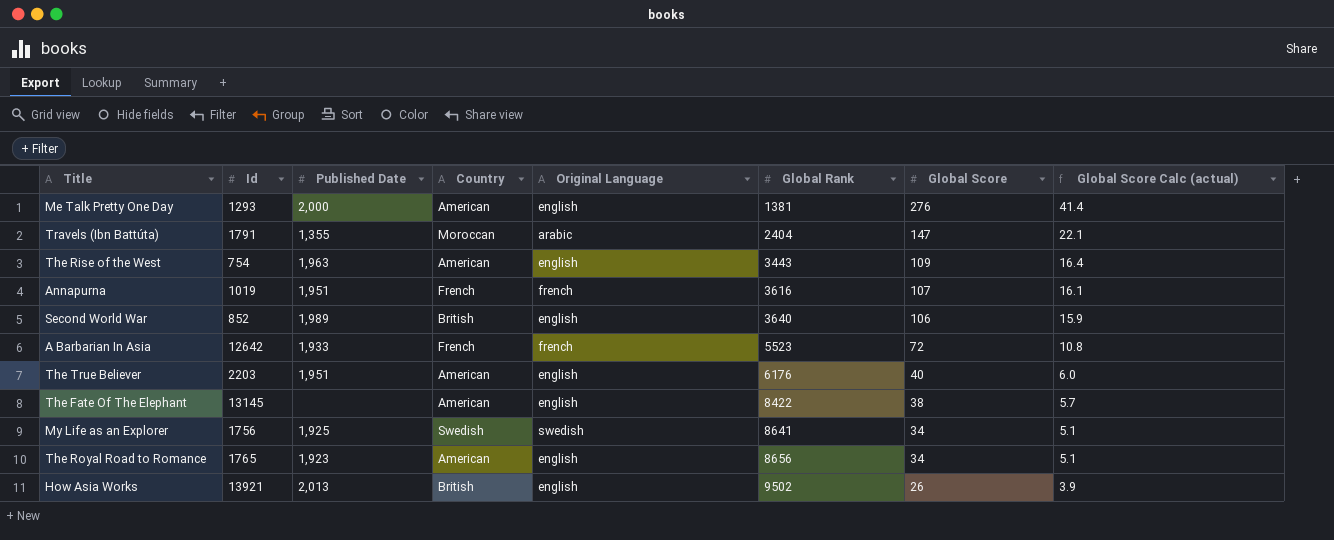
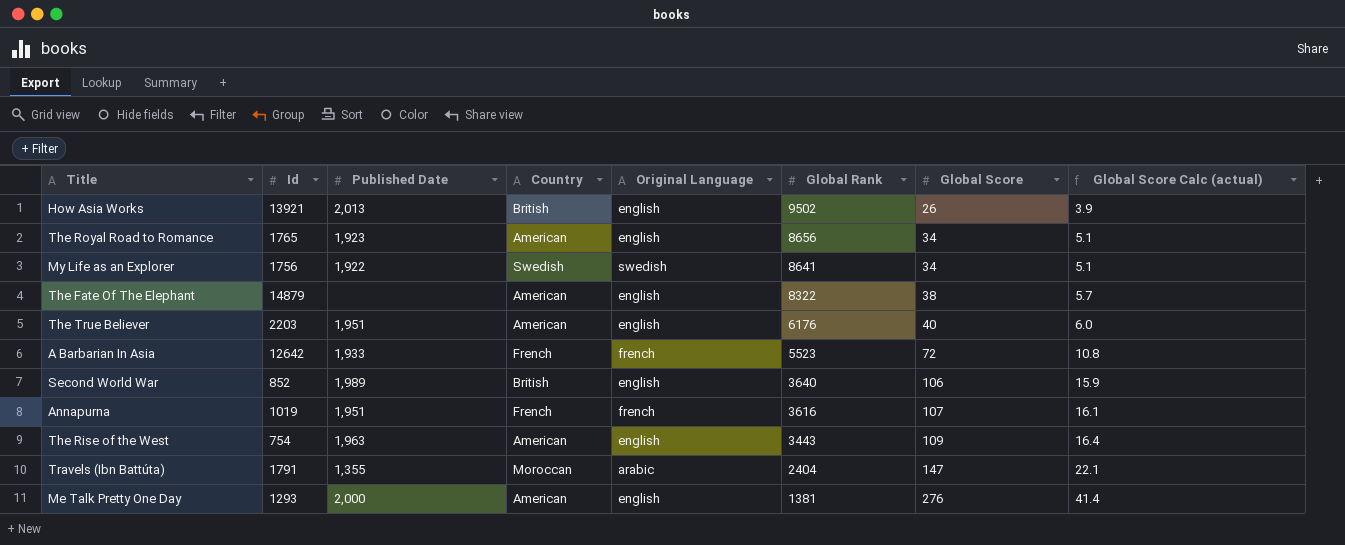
row order: Global Rank ascending -> Global Rank descending
My Life as an Explorer | Published Date: 1,925 -> 1,922
The Fate Of The Elephant | Id: 13145 -> 14879
The Fate Of The Elephant | Global Rank: 8422 -> 8322

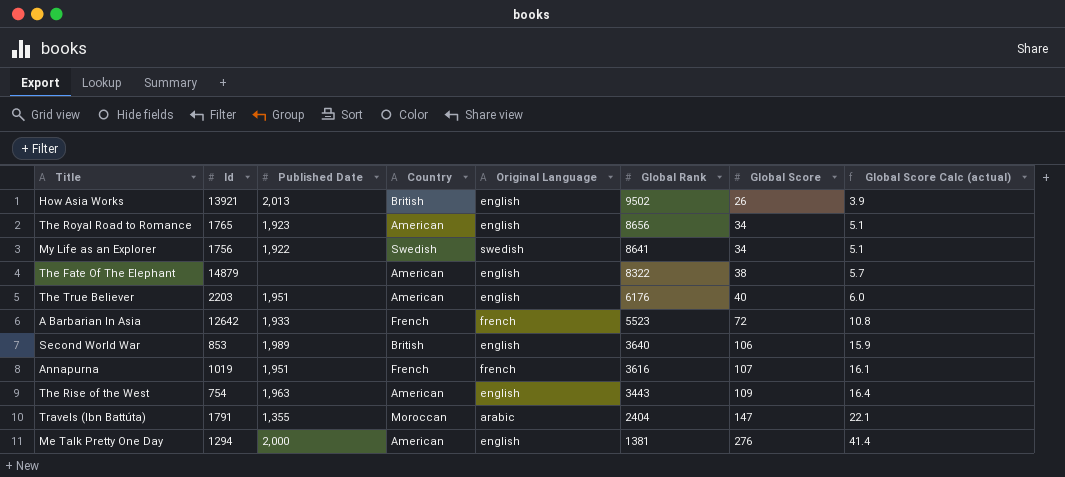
Second World War | Id: 852 -> 853
Me Talk Pretty One Day | Id: 1293 -> 1294

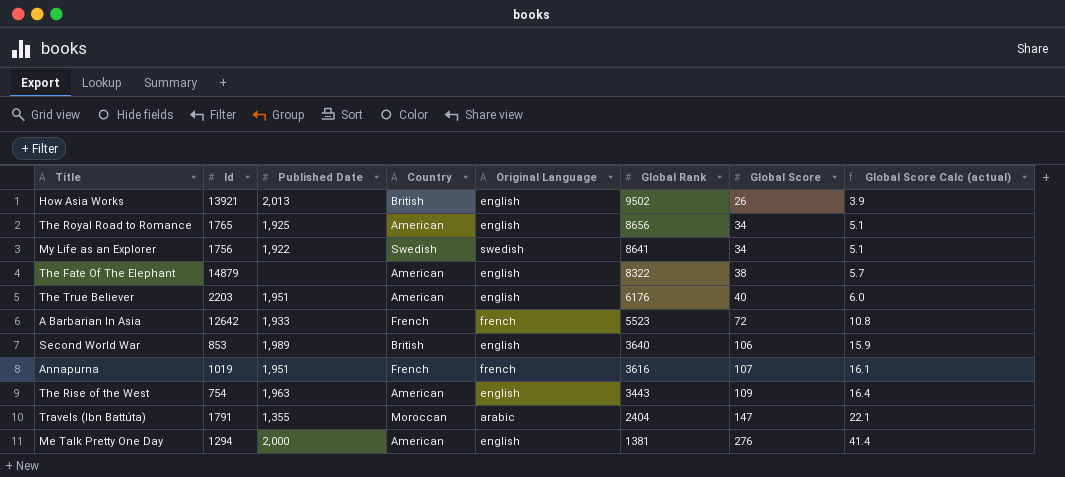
The Royal Road to Romance | Published Date: 1,923 -> 1,925

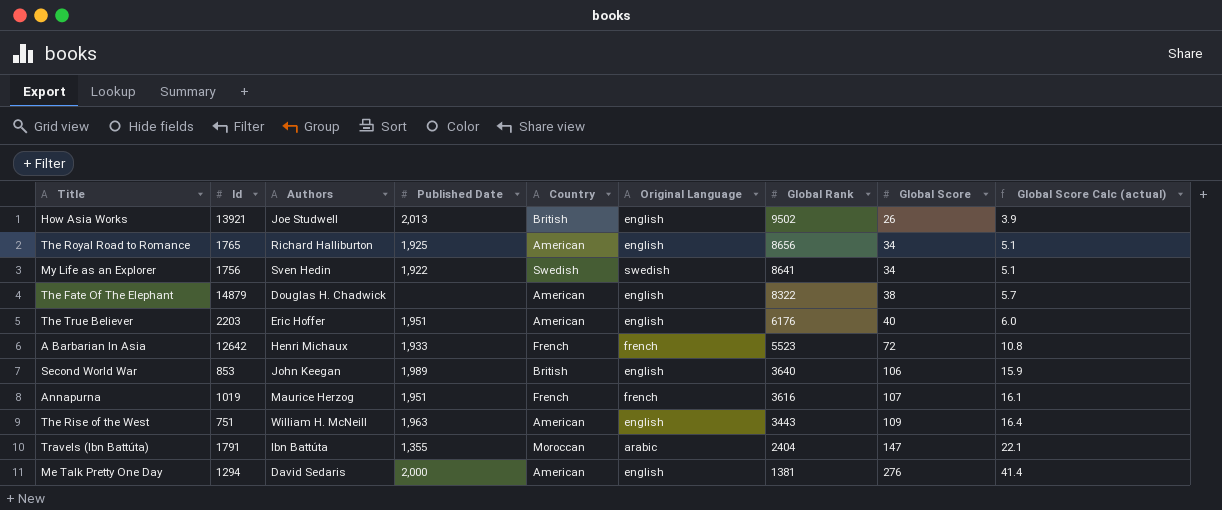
column Authors | position: none -> 3
The Rise of the West | Id: 754 -> 751

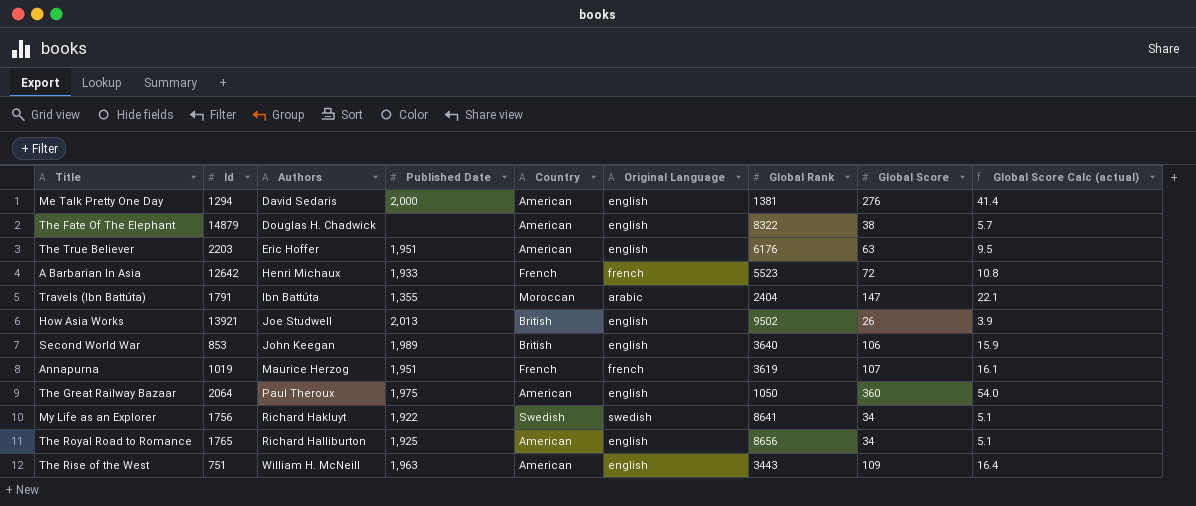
row order: Global Rank descending -> Authors ascending
The True Believer | Global Score: 40 -> 63
The True Believer | Global Score Calc (actual): 6.0 -> 9.5
Annapurna | Global Rank: 3616 -> 3619
row The Great Railway Bazaar: none -> 2064 | Paul Theroux | 1,975 | American | english | 1050 | 360 | 54.0
My Life as an Explorer | Authors: Sven Hedin -> Richard Hakluyt

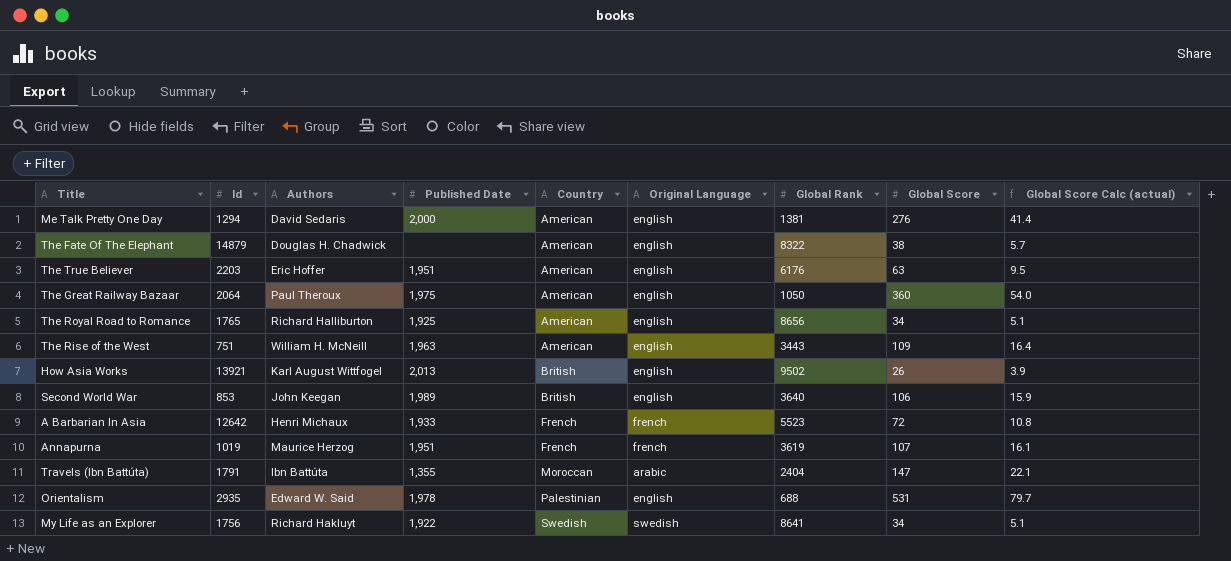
row order: Authors ascending -> Country ascending
How Asia Works | Authors: Joe Studwell -> Karl August Wittfogel
row Orientalism: none -> 2935 | Edward W. Said | 1,978 | Palestinian | english | 688 | 531 | 79.7

